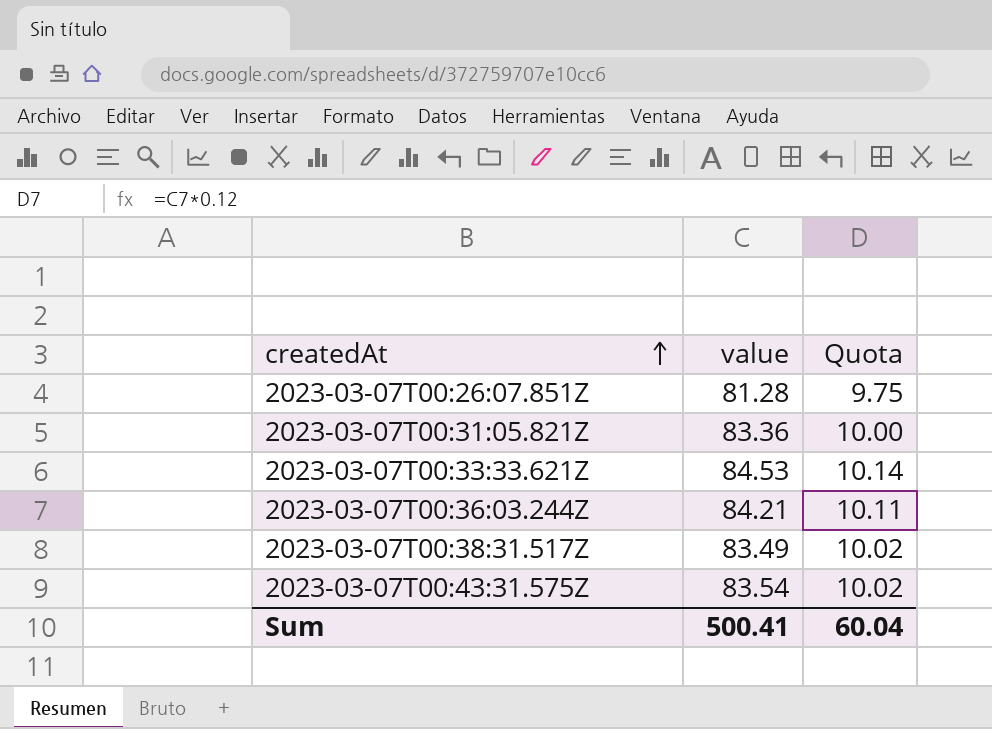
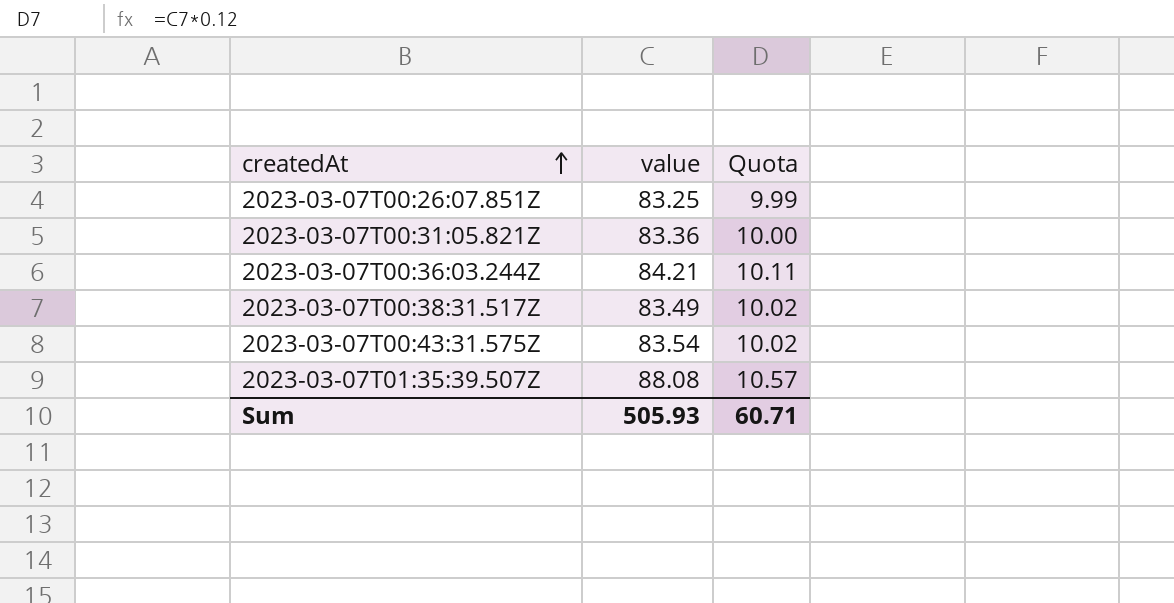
row 2023-03-07T00:33:33.621Z: 84.53 | 10.14 -> none
2023-03-07T00:26:07.851Z | value: 81.28 -> 83.25
2023-03-07T00:26:07.851Z | Quota: 9.75 -> 9.99
row 2023-03-07T01:35:39.507Z: none -> 88.08 | 10.57
Sum | value: 500.41 -> 505.93
Sum | Quota: 60.04 -> 60.71

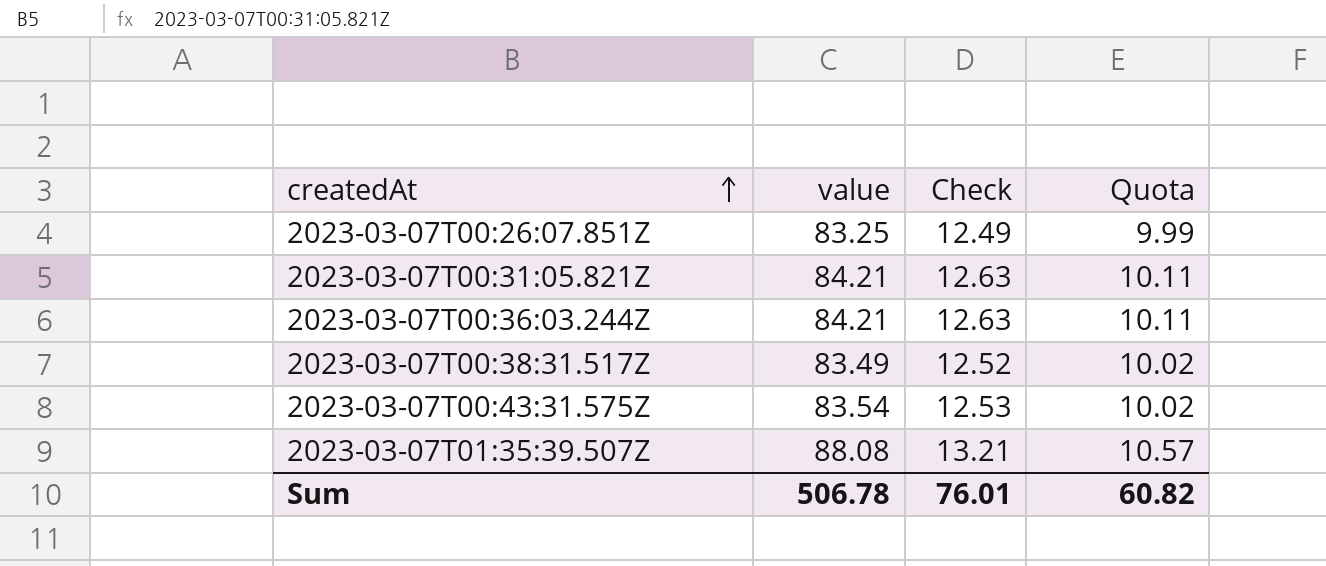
column Check | formula: none -> [value] * 0.15
2023-03-07T00:31:05.821Z | value: 83.36 -> 84.21
2023-03-07T00:31:05.821Z | Quota: 10.00 -> 10.11
Sum | value: 505.93 -> 506.78
Sum | Quota: 60.71 -> 60.82

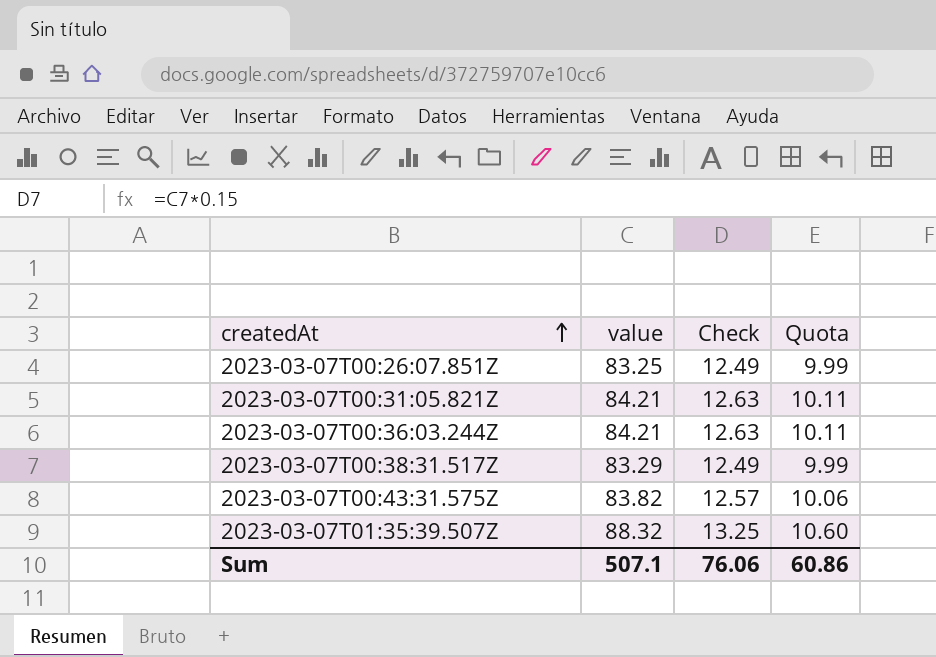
2023-03-07T00:38:31.517Z | value: 83.49 -> 83.29
2023-03-07T00:38:31.517Z | Check: 12.52 -> 12.49
2023-03-07T00:38:31.517Z | Quota: 10.02 -> 9.99
2023-03-07T00:43:31.575Z | value: 83.54 -> 83.82
2023-03-07T00:43:31.575Z | Check: 12.53 -> 12.57
2023-03-07T00:43:31.575Z | Quota: 10.02 -> 10.06
2023-03-07T01:35:39.507Z | value: 88.08 -> 88.32
2023-03-07T01:35:39.507Z | Check: 13.21 -> 13.25
2023-03-07T01:35:39.507Z | Quota: 10.57 -> 10.60
Sum | value: 506.78 -> 507.1
Sum | Check: 76.01 -> 76.06
Sum | Quota: 60.82 -> 60.86

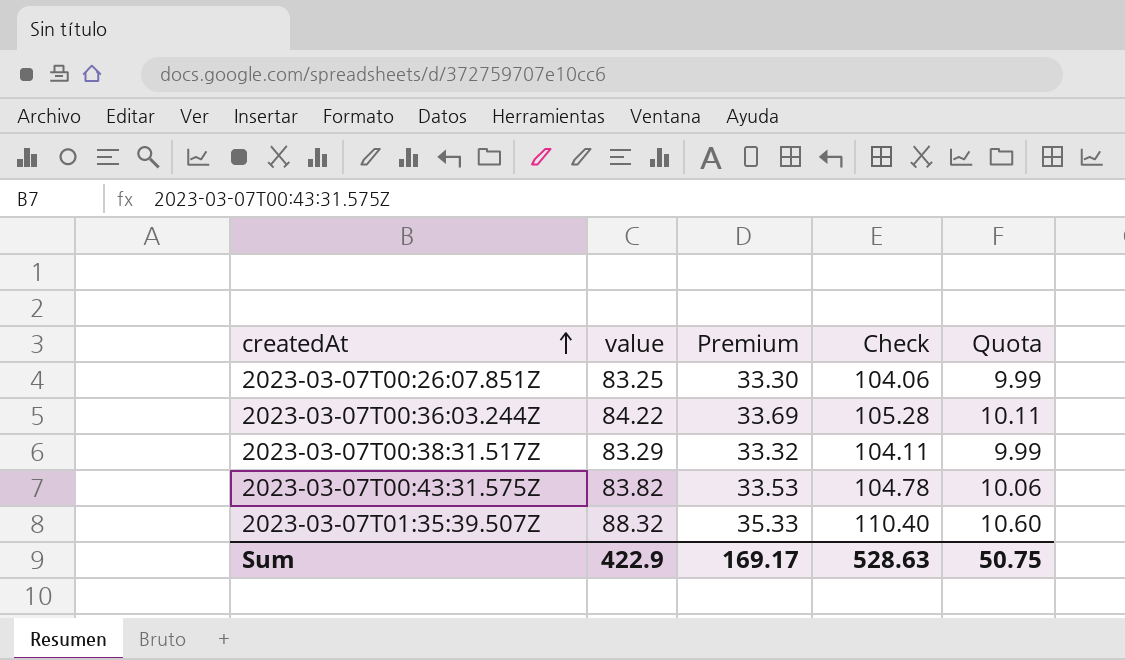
column Premium | formula: none -> [value] * 0.4
column Check | formula: [value] * 0.15 -> [value] * 1.25
row 2023-03-07T00:31:05.821Z: 84.21 | 12.63 | 10.11 -> none
2023-03-07T00:36:03.244Z | value: 84.21 -> 84.22
Sum | value: 507.1 -> 422.9
Sum | Check: 76.06 -> 528.63
Sum | Quota: 60.86 -> 50.75

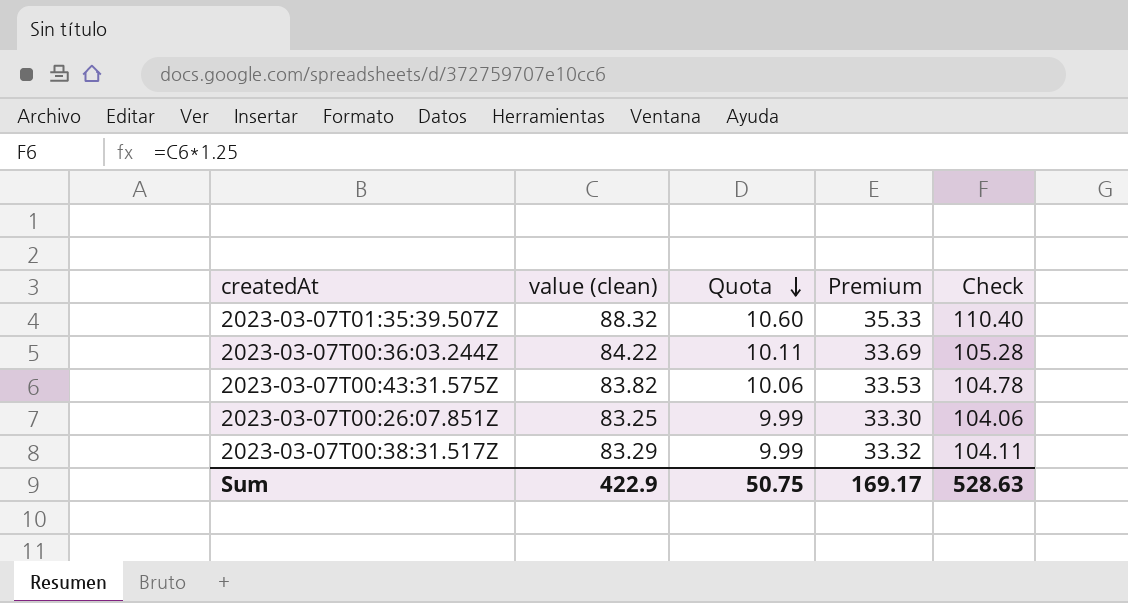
row order: createdAt ascending -> Quota descending
column name: value -> value (clean)
column Quota | position: 5 -> 3

